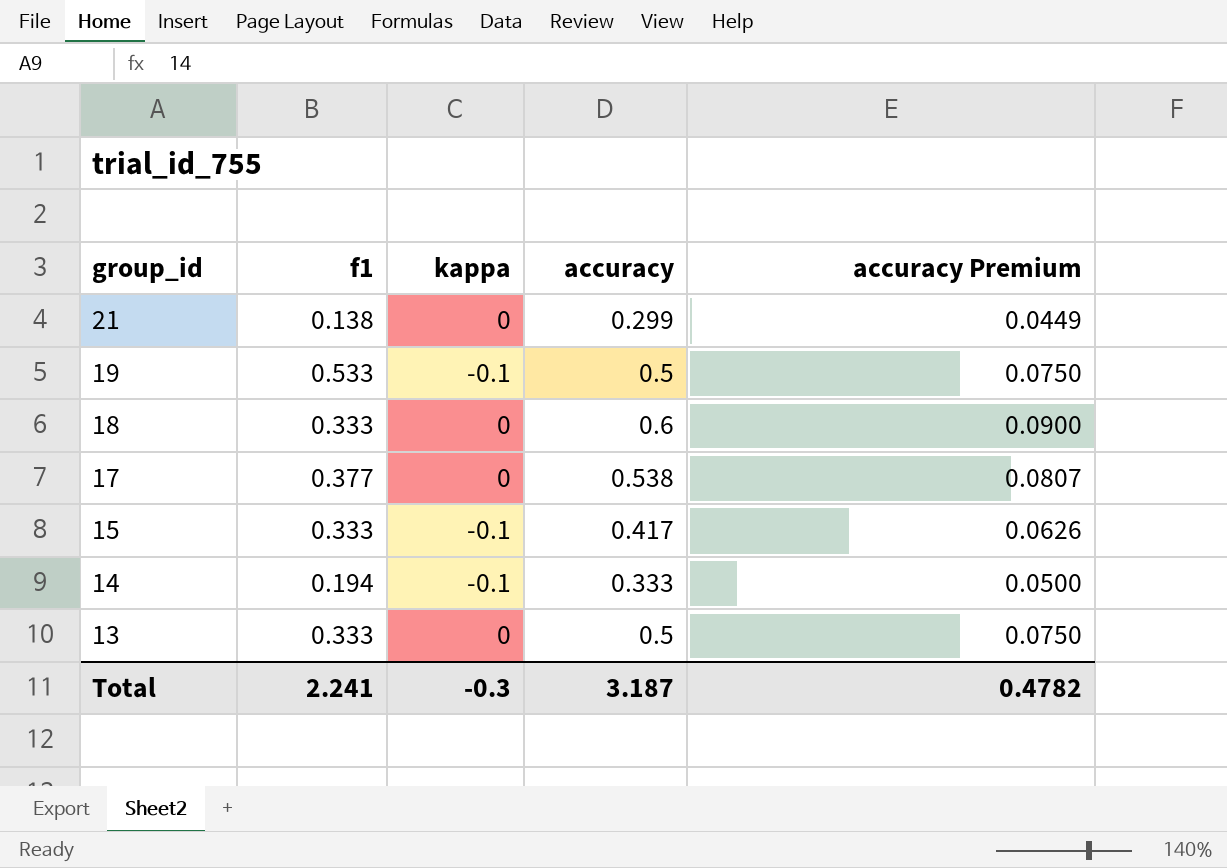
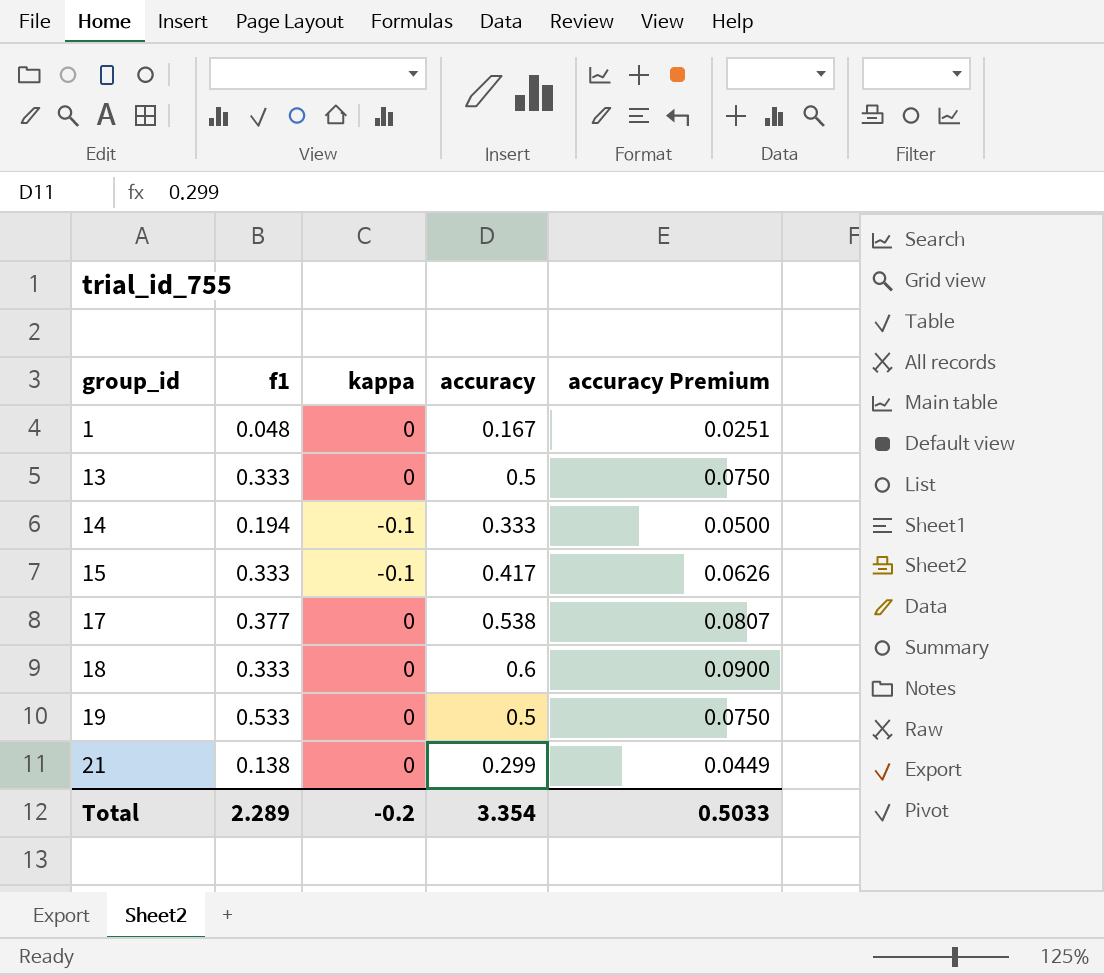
row order: group_id descending -> group_id ascending
row 1: none -> 0.048 | 0 | 0.167 | 0.0251
19 | kappa: -0.1 -> 0
Total | f1: 2.241 -> 2.289
Total | kappa: -0.3 -> -0.2
Total | accuracy: 3.187 -> 3.354
Total | accuracy Premium: 0.4782 -> 0.5033

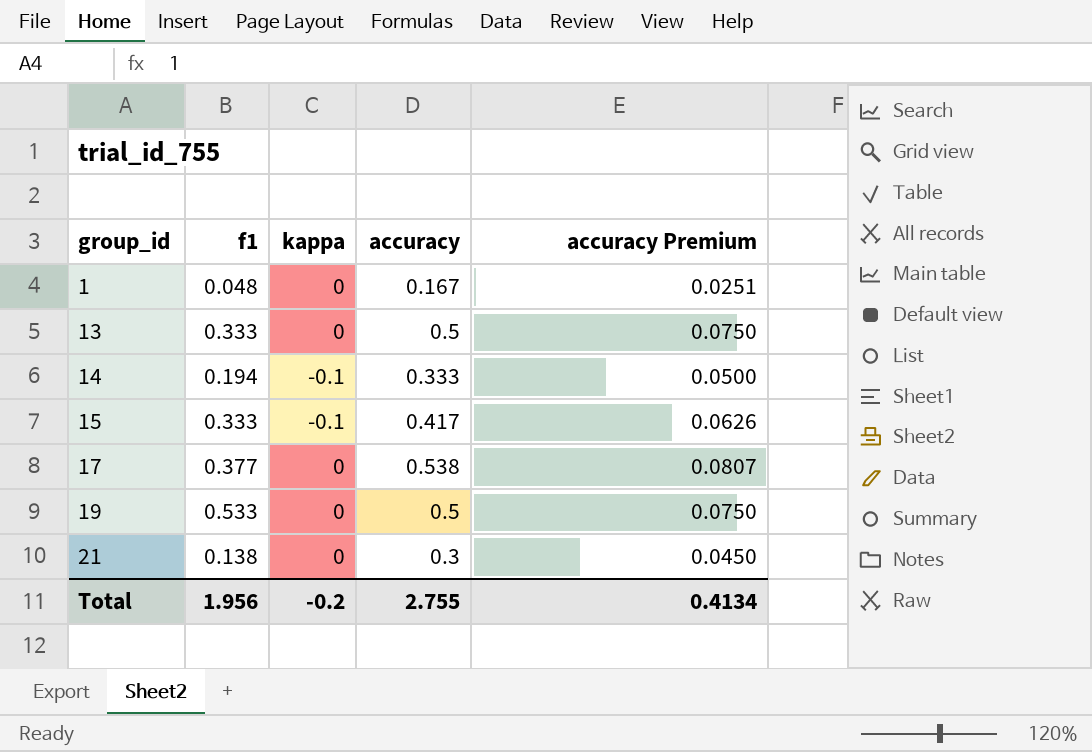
row 18: 0.333 | 0 | 0.6 | 0.0900 -> none
21 | accuracy: 0.299 -> 0.3
21 | accuracy Premium: 0.0449 -> 0.0450
Total | f1: 2.289 -> 1.956
Total | accuracy: 3.354 -> 2.755
Total | accuracy Premium: 0.5033 -> 0.4134

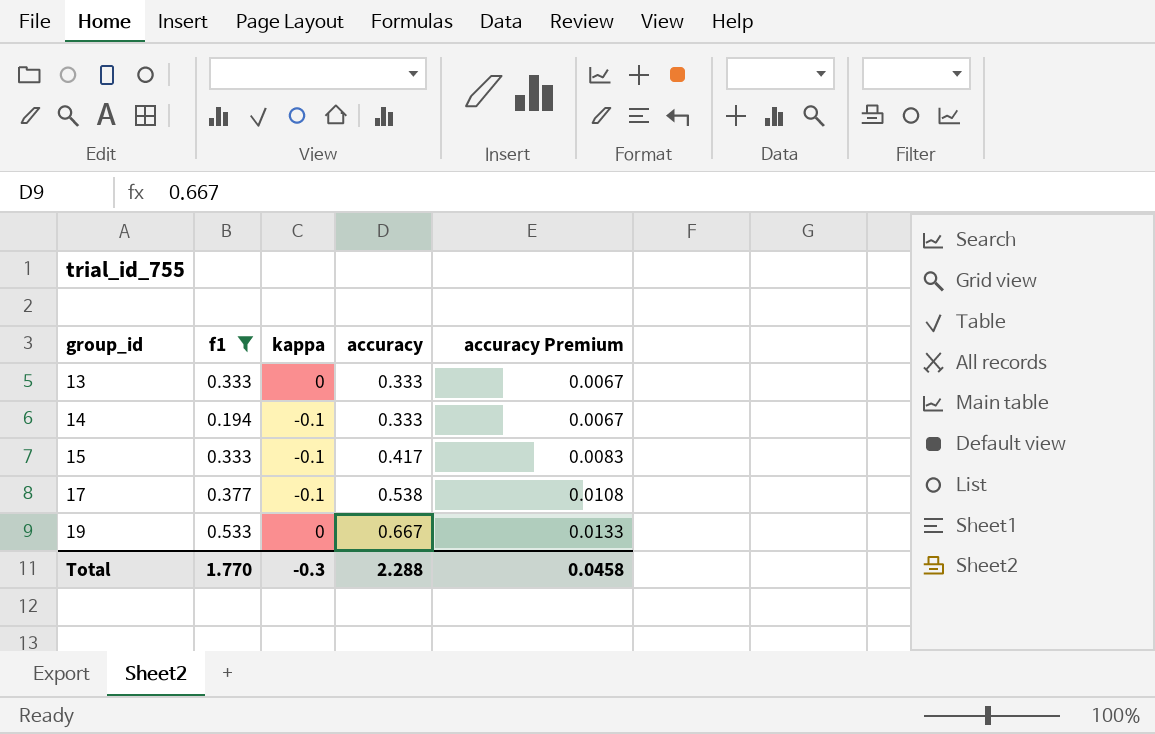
filter: none -> f1 >= 0.194
column accuracy Premium | formula: [accuracy] * 0.15 -> [accuracy] * 0.02
13 | accuracy: 0.5 -> 0.333
17 | kappa: 0 -> -0.1
19 | accuracy: 0.5 -> 0.667
Total | f1: 1.956 -> 1.770
Total | kappa: -0.2 -> -0.3
Total | accuracy: 2.755 -> 2.288
Total | accuracy Premium: 0.4134 -> 0.0458

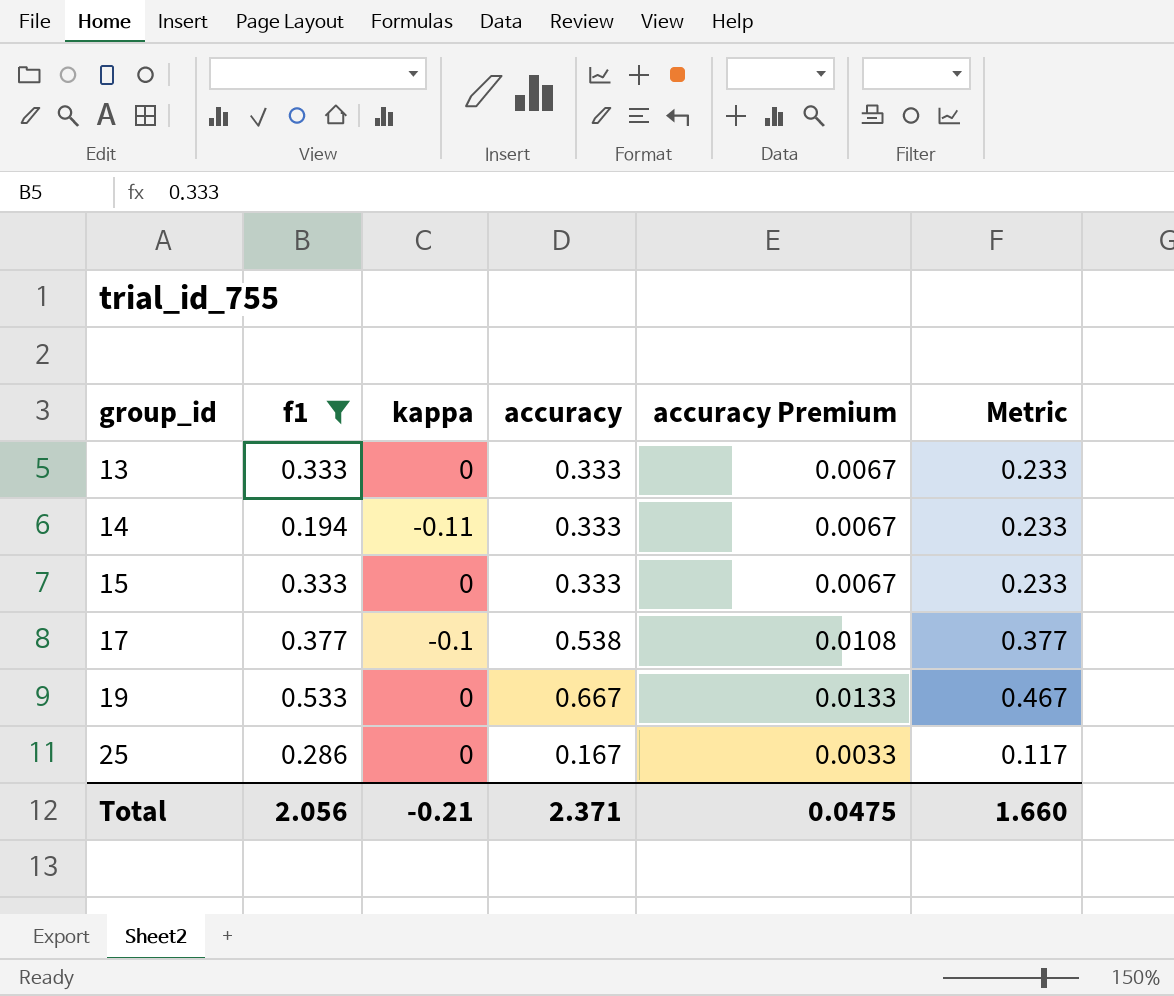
column Metric | formula: none -> [accuracy] * 0.7
14 | kappa: -0.1 -> -0.11
15 | kappa: -0.1 -> 0
15 | accuracy: 0.417 -> 0.333
15 | accuracy Premium: 0.0083 -> 0.0067
row 25: none -> 0.286 | 0 | 0.167 | 0.0033 | 0.117
Total | f1: 1.770 -> 2.056
Total | kappa: -0.3 -> -0.21
Total | accuracy: 2.288 -> 2.371
Total | accuracy Premium: 0.0458 -> 0.0475

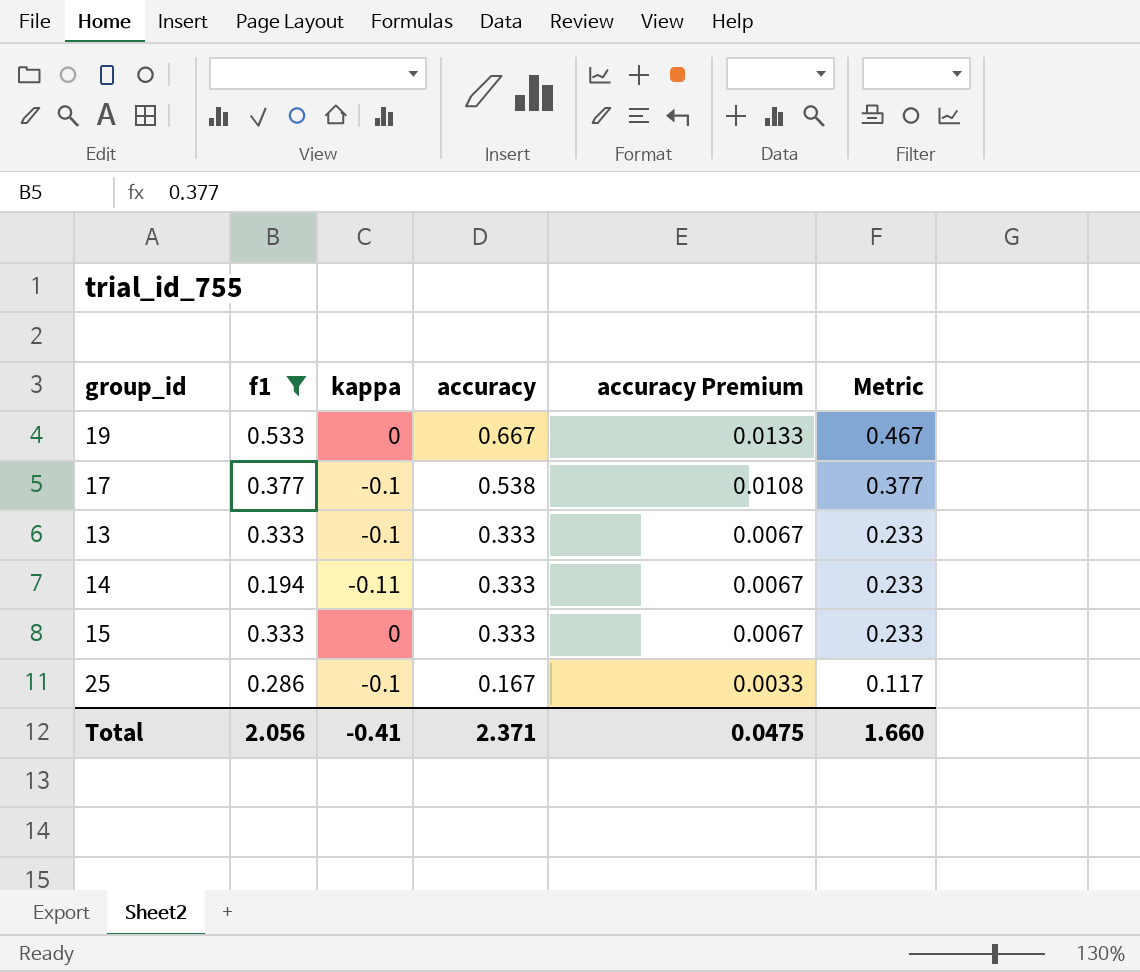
row order: group_id ascending -> accuracy descending
13 | kappa: 0 -> -0.1
25 | kappa: 0 -> -0.1
Total | kappa: -0.21 -> -0.41

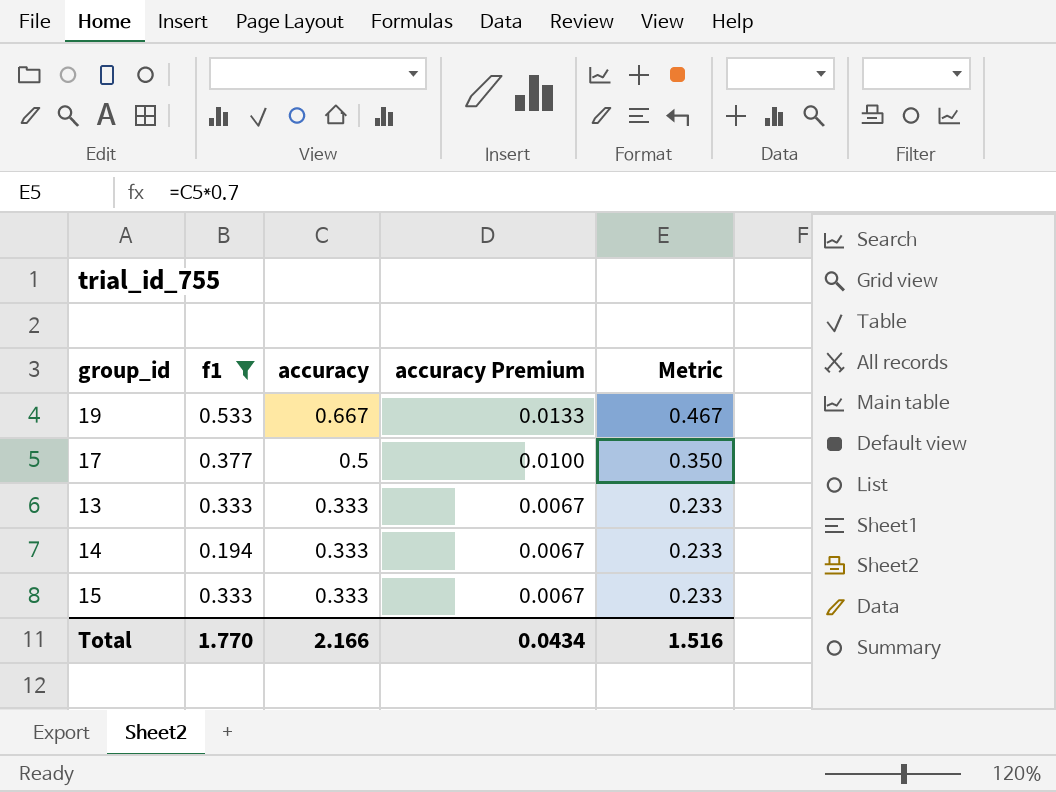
column kappa | position: 3 -> none
row 25: 0.286 | -0.1 | 0.167 | 0.0033 | 0.117 -> none
17 | accuracy: 0.538 -> 0.5
17 | accuracy Premium: 0.0108 -> 0.0100
17 | Metric: 0.377 -> 0.350
Total | f1: 2.056 -> 1.770
Total | accuracy: 2.371 -> 2.166
Total | accuracy Premium: 0.0475 -> 0.0434
Total | Metric: 1.660 -> 1.516

